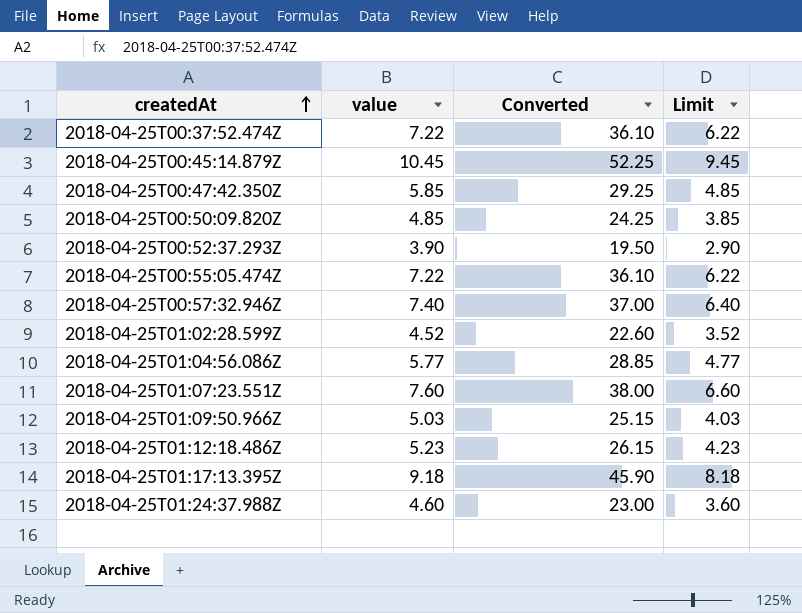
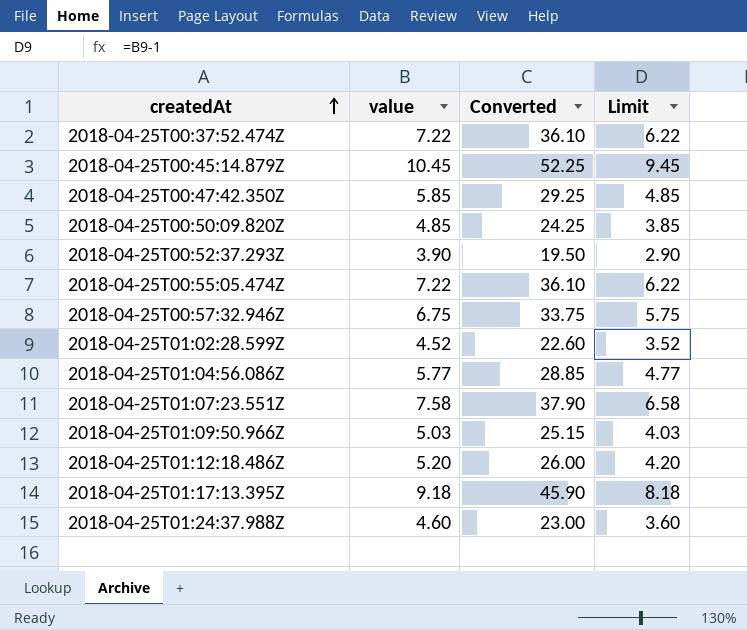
2018-04-25T00:57:32.946Z | value: 7.40 -> 6.75
2018-04-25T00:57:32.946Z | Converted: 37.00 -> 33.75
2018-04-25T00:57:32.946Z | Limit: 6.40 -> 5.75
2018-04-25T01:07:23.551Z | value: 7.60 -> 7.58
2018-04-25T01:07:23.551Z | Converted: 38.00 -> 37.90
2018-04-25T01:07:23.551Z | Limit: 6.60 -> 6.58
2018-04-25T01:12:18.486Z | value: 5.23 -> 5.20
2018-04-25T01:12:18.486Z | Converted: 26.15 -> 26.00
2018-04-25T01:12:18.486Z | Limit: 4.23 -> 4.20

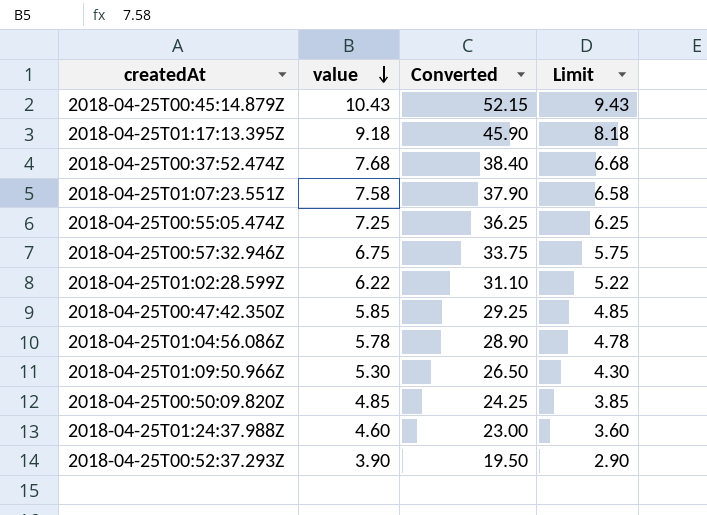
row order: createdAt ascending -> value descending
row 2018-04-25T01:12:18.486Z: 5.20 | 26.00 | 4.20 -> none
2018-04-25T00:45:14.879Z | value: 10.45 -> 10.43
2018-04-25T00:45:14.879Z | Converted: 52.25 -> 52.15
2018-04-25T00:45:14.879Z | Limit: 9.45 -> 9.43
2018-04-25T00:37:52.474Z | value: 7.22 -> 7.68
2018-04-25T00:37:52.474Z | Converted: 36.10 -> 38.40
2018-04-25T00:37:52.474Z | Limit: 6.22 -> 6.68
2018-04-25T00:55:05.474Z | value: 7.22 -> 7.25
2018-04-25T00:55:05.474Z | Converted: 36.10 -> 36.25
2018-04-25T00:55:05.474Z | Limit: 6.22 -> 6.25
2018-04-25T01:02:28.599Z | value: 4.52 -> 6.22
2018-04-25T01:02:28.599Z | Converted: 22.60 -> 31.10
2018-04-25T01:02:28.599Z | Limit: 3.52 -> 5.22
2018-04-25T01:04:56.086Z | value: 5.77 -> 5.78
2018-04-25T01:04:56.086Z | Converted: 28.85 -> 28.90
2018-04-25T01:04:56.086Z | Limit: 4.77 -> 4.78
2018-04-25T01:09:50.966Z | value: 5.03 -> 5.30
2018-04-25T01:09:50.966Z | Converted: 25.15 -> 26.50
2018-04-25T01:09:50.966Z | Limit: 4.03 -> 4.30

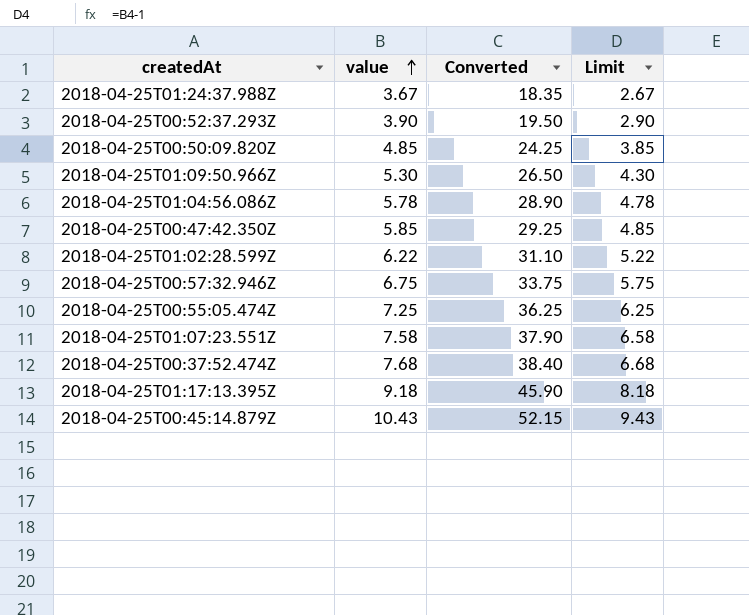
row order: value descending -> value ascending
2018-04-25T01:24:37.988Z | value: 4.60 -> 3.67
2018-04-25T01:24:37.988Z | Converted: 23.00 -> 18.35
2018-04-25T01:24:37.988Z | Limit: 3.60 -> 2.67

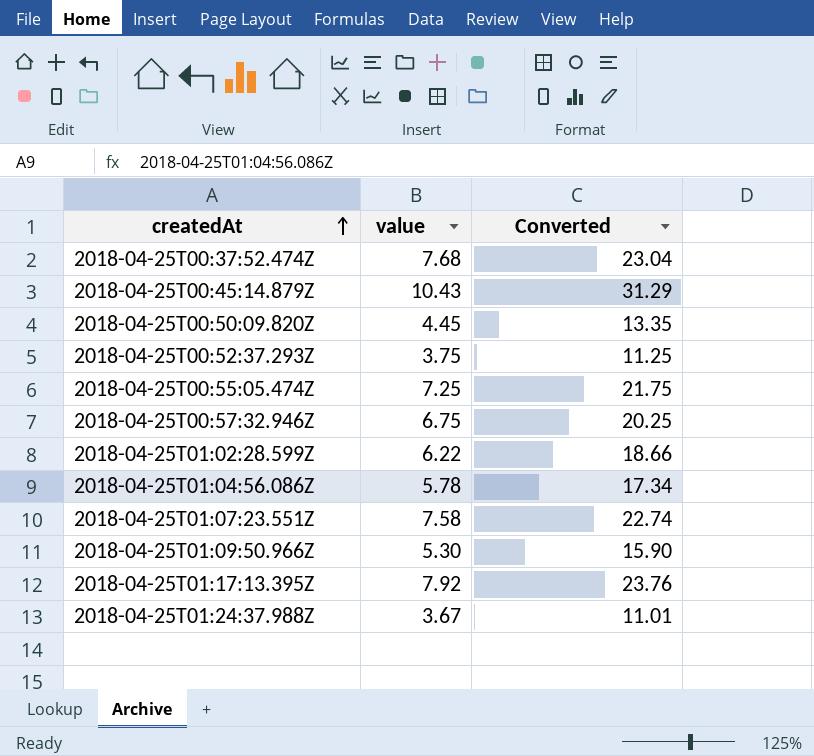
row order: value ascending -> createdAt ascending
column Limit | formula: [value] - 1 -> none
column Converted | formula: [value] * 5 -> [value] * 3
row 2018-04-25T00:47:42.350Z: 5.85 | 29.25 | 4.85 -> none
2018-04-25T00:50:09.820Z | value: 4.85 -> 4.45
2018-04-25T00:52:37.293Z | value: 3.90 -> 3.75
2018-04-25T01:17:13.395Z | value: 9.18 -> 7.92

